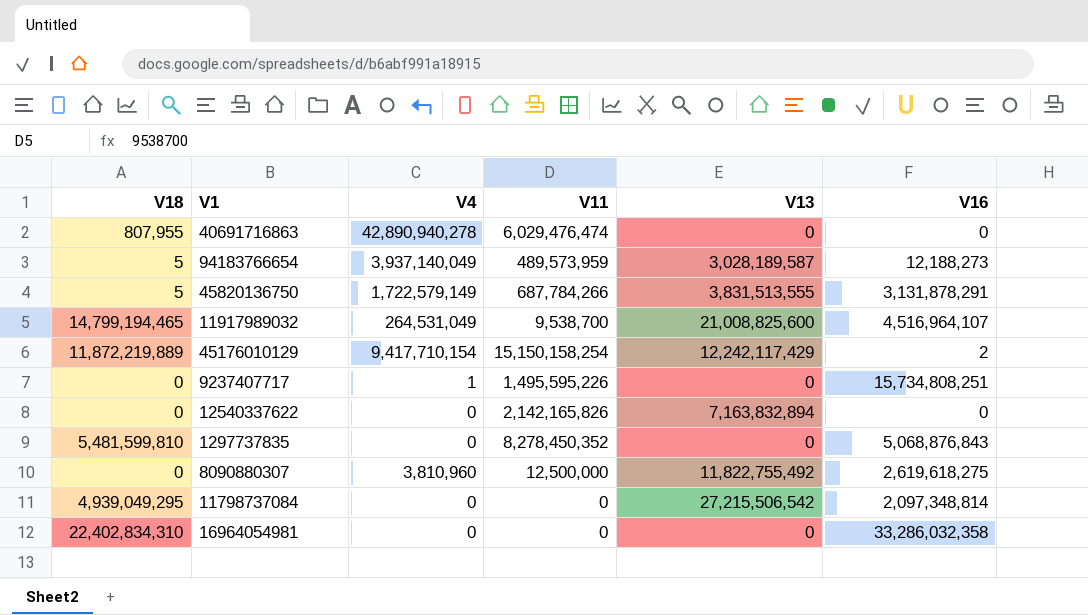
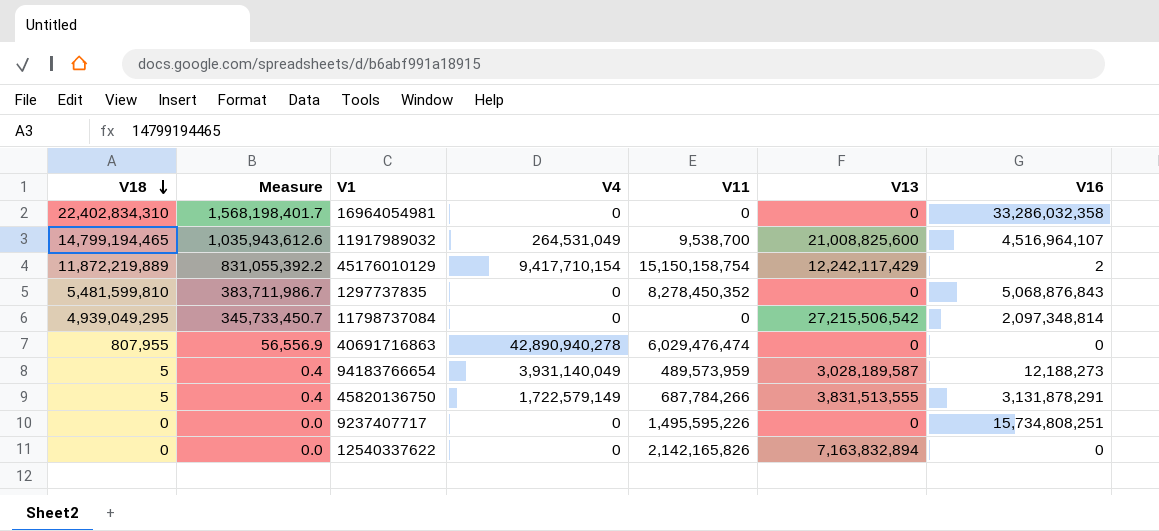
row order: none -> V18 descending
column Measure | formula: none -> [V18] * 0.07
row 8090880307: 0 | 3,810,960 | 12,500,000 | 11,822,755,492 | 2,619,618,275 -> none
45176010129 | V11: 15,150,158,254 -> 15,150,158,754
94183766654 | V4: 3,937,140,049 -> 3,931,140,049
9237407717 | V4: 1 -> 0

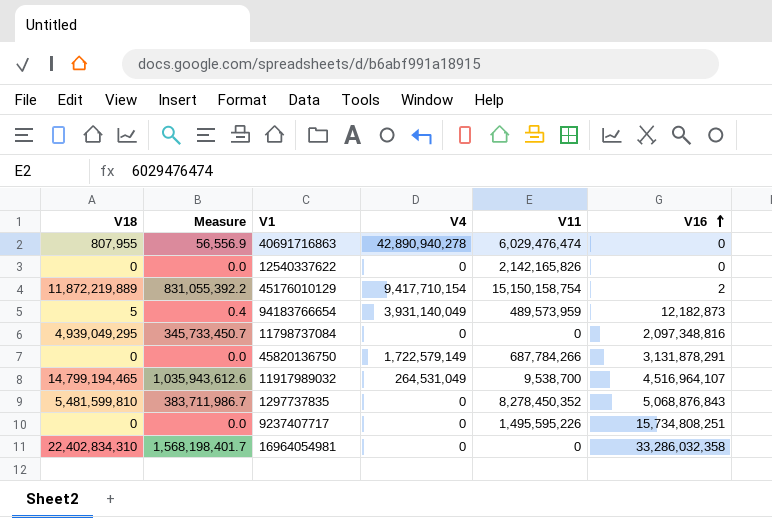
row order: V18 descending -> V16 ascending
column V13 | position: 6 -> none
94183766654 | V16: 12,188,273 -> 12,182,873
11798737084 | V16: 2,097,348,814 -> 2,097,348,816
45820136750 | V18: 5 -> 0
45820136750 | Measure: 0.4 -> 0.0

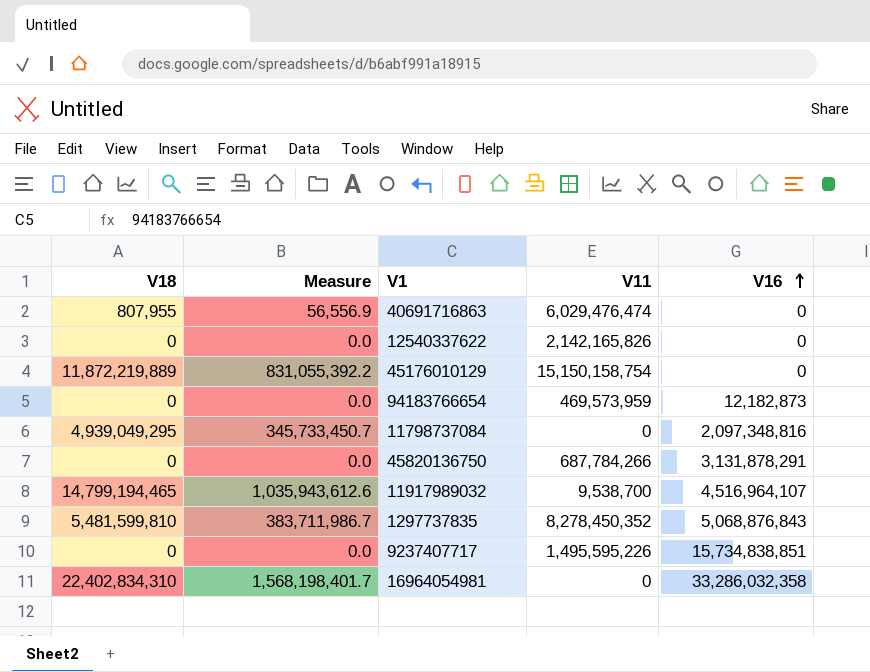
column V4 | position: 4 -> none
45176010129 | V16: 2 -> 0
94183766654 | V18: 5 -> 0
94183766654 | Measure: 0.4 -> 0.0
94183766654 | V11: 489,573,959 -> 469,573,959
9237407717 | V16: 15,734,808,251 -> 15,734,838,851

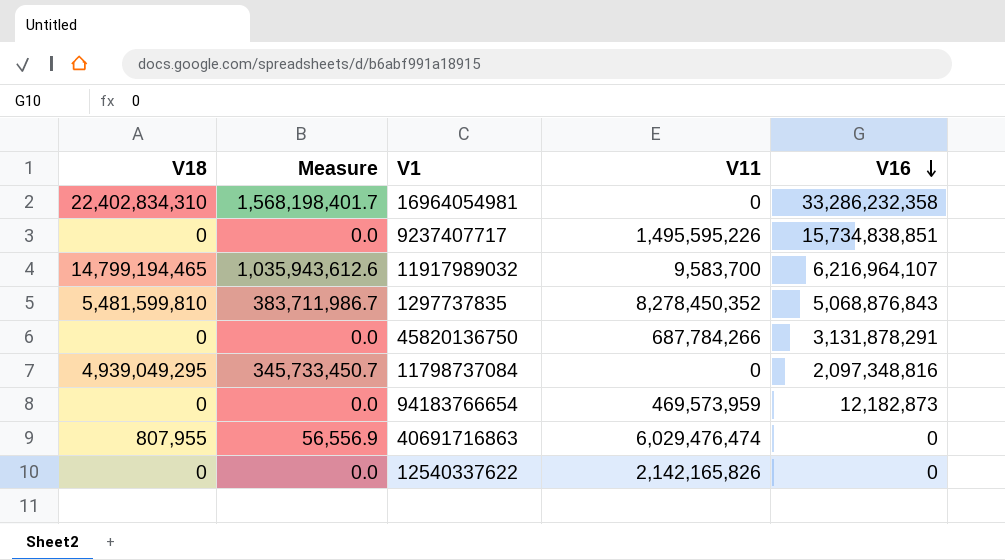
row order: V16 ascending -> V16 descending
row 45176010129: 11,872,219,889 | 831,055,392.2 | 15,150,158,754 | 0 -> none
16964054981 | V16: 33,286,032,358 -> 33,286,232,358
11917989032 | V11: 9,538,700 -> 9,583,700
11917989032 | V16: 4,516,964,107 -> 6,216,964,107

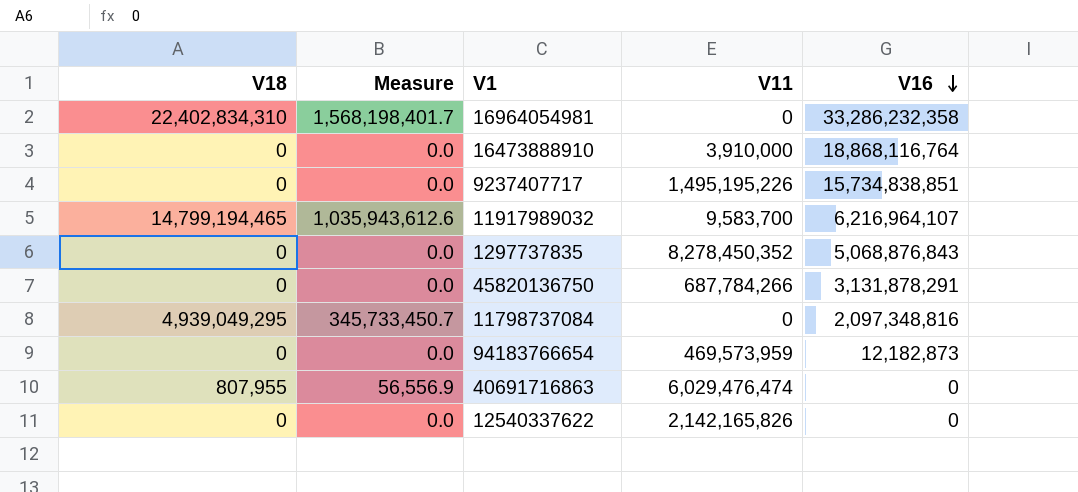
row 16473888910: none -> 0 | 0.0 | 3,910,000 | 18,868,116,764
9237407717 | V11: 1,495,595,226 -> 1,495,195,226
1297737835 | V18: 5,481,599,810 -> 0
1297737835 | Measure: 383,711,986.7 -> 0.0

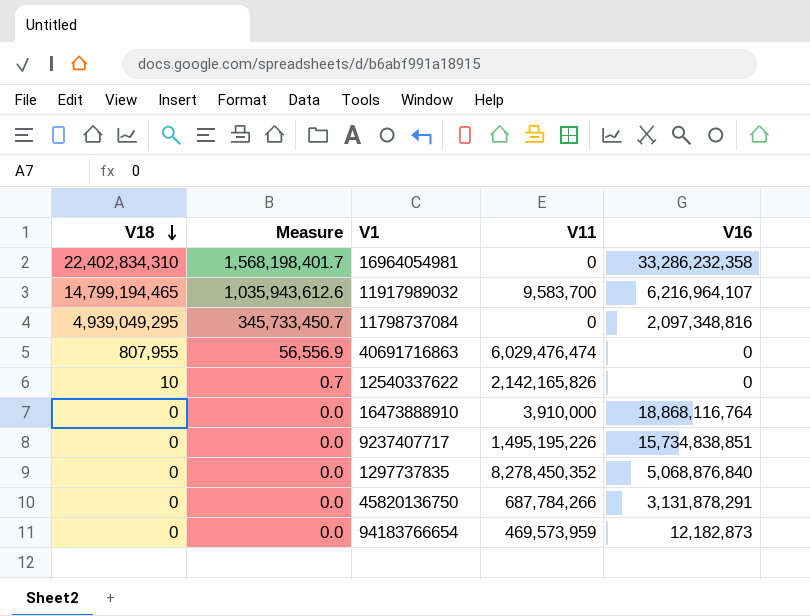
row order: V16 descending -> V18 descending
12540337622 | V18: 0 -> 10
12540337622 | Measure: 0.0 -> 0.7
1297737835 | V16: 5,068,876,843 -> 5,068,876,840

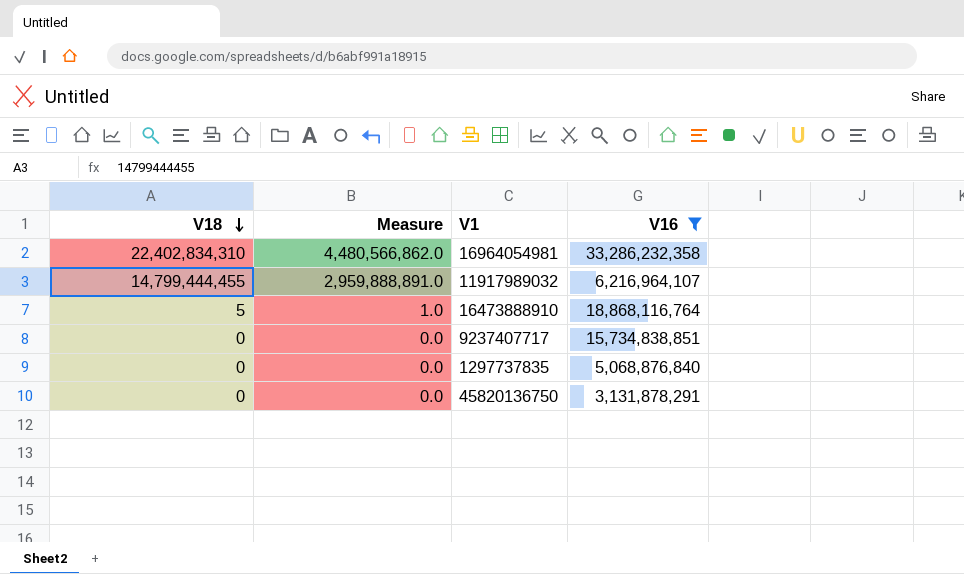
filter: none -> V16 >= 3,131,878,291
column V11 | position: 4 -> none
column Measure | formula: [V18] * 0.07 -> [V18] * 0.2
11917989032 | V18: 14,799,194,465 -> 14,799,444,455
16473888910 | V18: 0 -> 5

